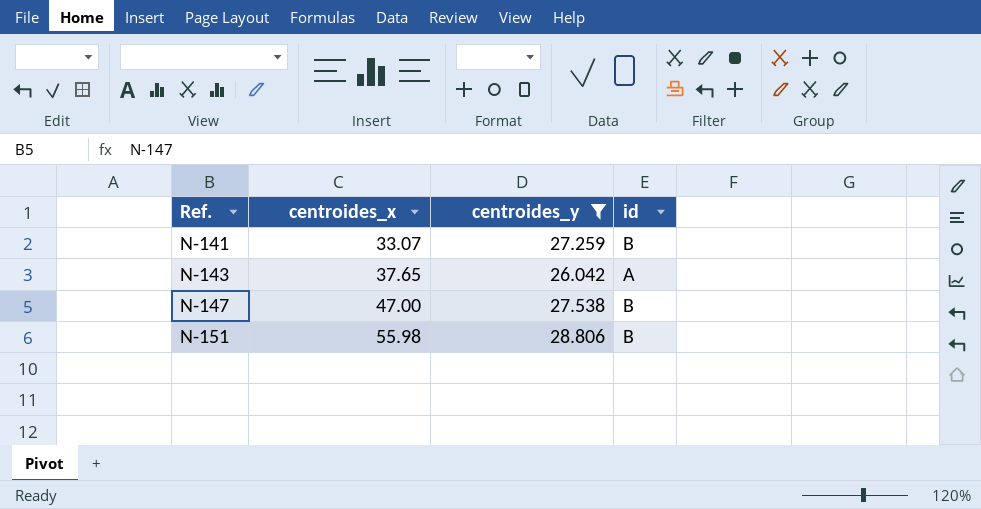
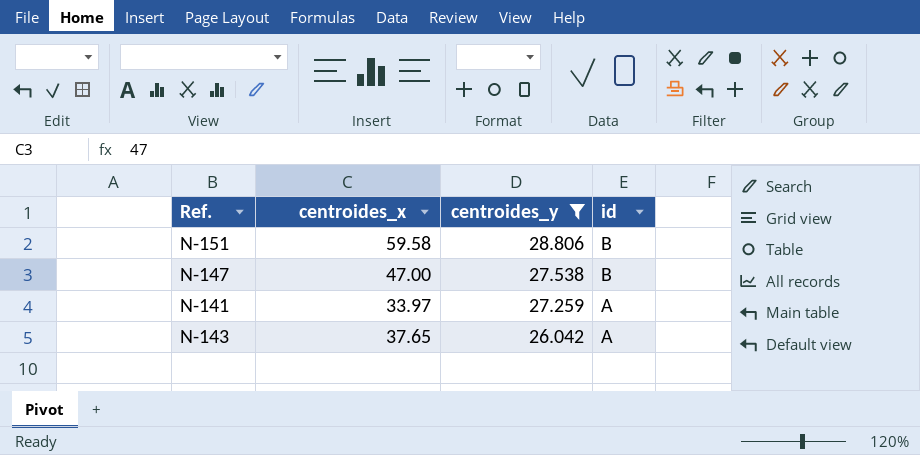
row order: Ref. ascending -> centroides_y descending
N-151 | centroides_x: 55.98 -> 59.58
N-141 | centroides_x: 33.07 -> 33.97
N-141 | id: B -> A

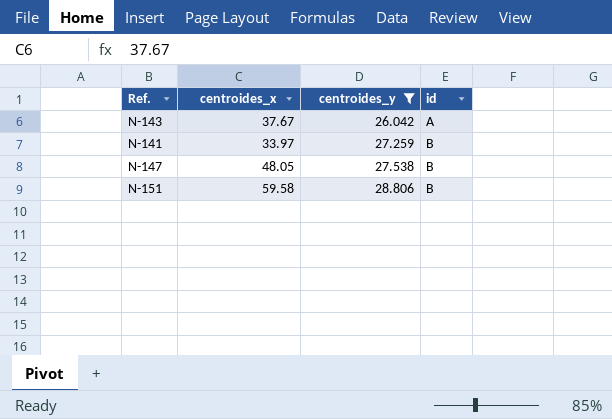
row order: centroides_y descending -> centroides_y ascending
N-143 | centroides_x: 37.65 -> 37.67
N-141 | id: A -> B
N-147 | centroides_x: 47.00 -> 48.05

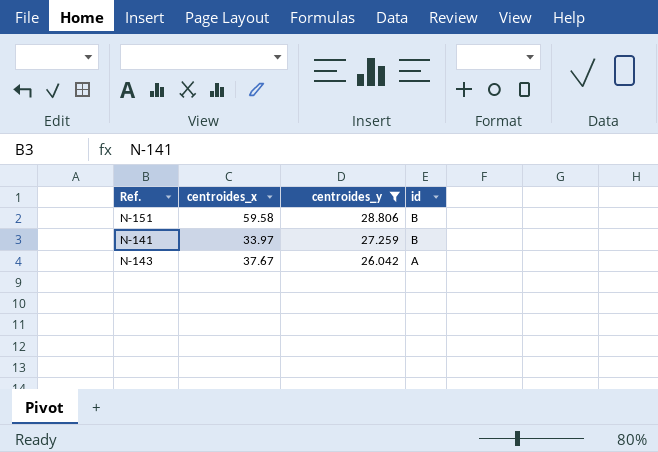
row order: centroides_y ascending -> centroides_y descending
row N-147: 48.05 | 27.538 | B -> none

